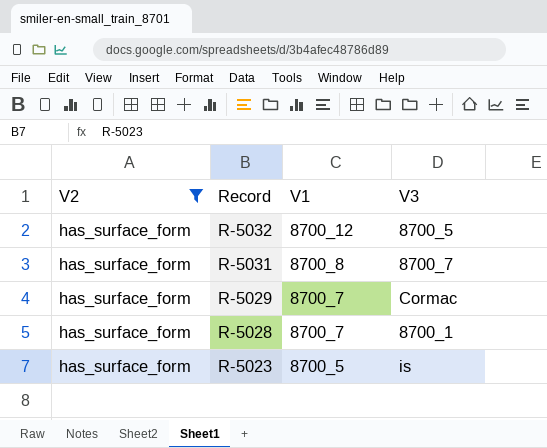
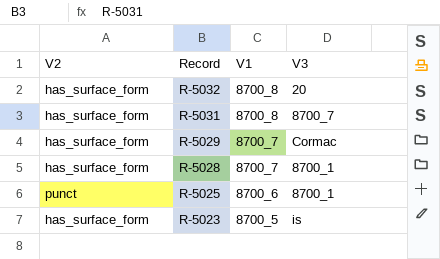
filter: V2 = has_surface_form -> none
R-5032 | V1: 8700_12 -> 8700_8
R-5032 | V3: 8700_5 -> 20

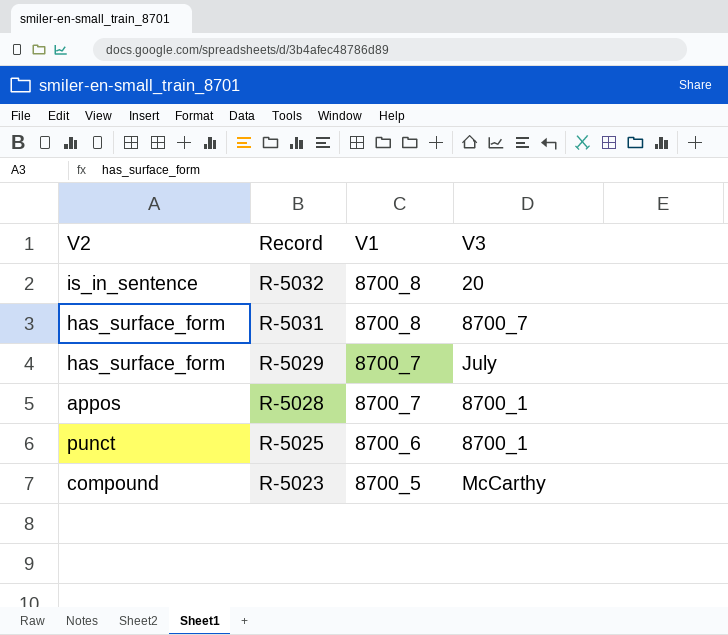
R-5032 | V2: has_surface_form -> is_in_sentence
R-5029 | V3: Cormac -> July
R-5028 | V2: has_surface_form -> appos
R-5023 | V2: has_surface_form -> compound
R-5023 | V3: is -> McCarthy

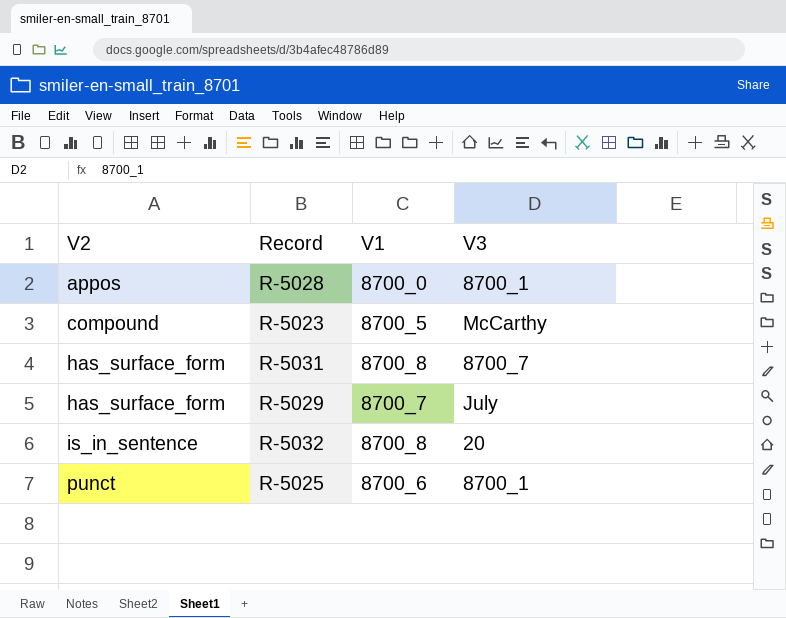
row order: Record descending -> V2 ascending
R-5028 | V1: 8700_7 -> 8700_0

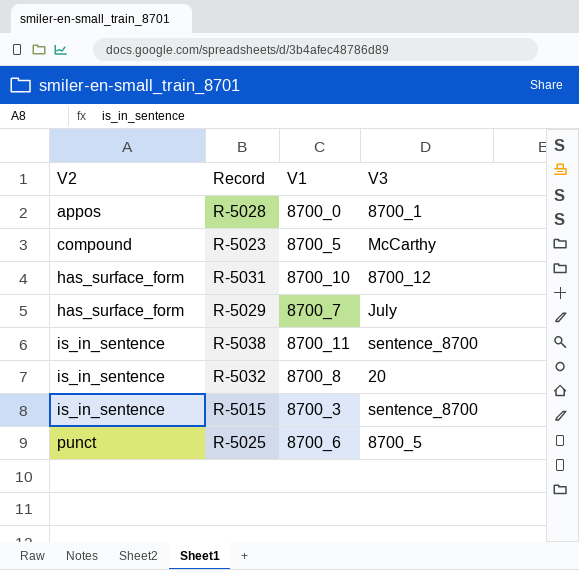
R-5031 | V1: 8700_8 -> 8700_10
R-5031 | V3: 8700_7 -> 8700_12
row R-5038: none -> is_in_sentence | 8700_11 | sentence_8700
row R-5015: none -> is_in_sentence | 8700_3 | sentence_8700
R-5025 | V3: 8700_1 -> 8700_5

